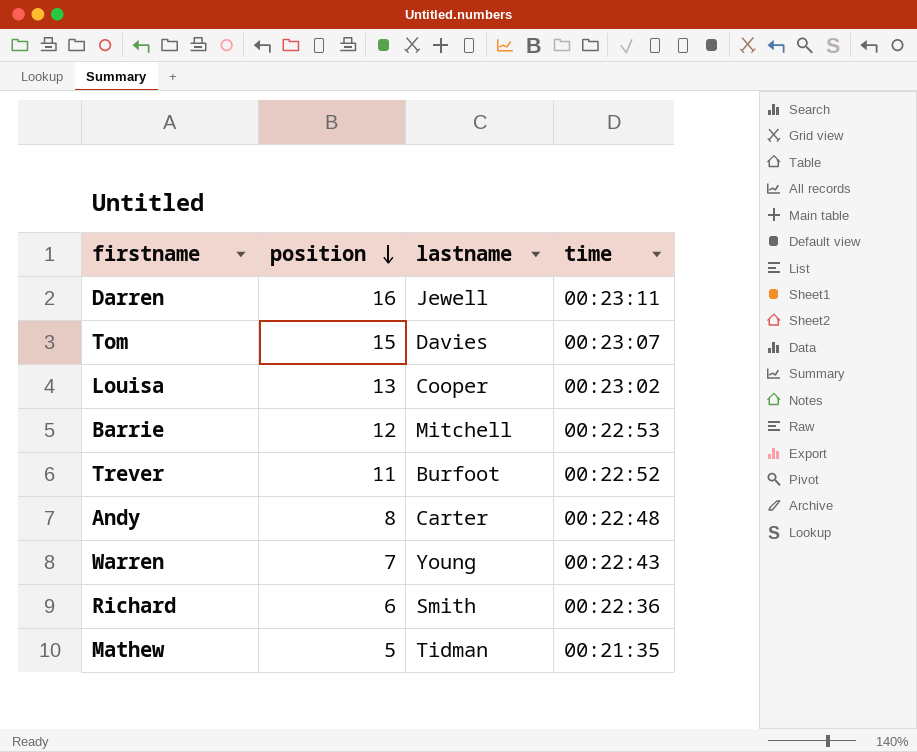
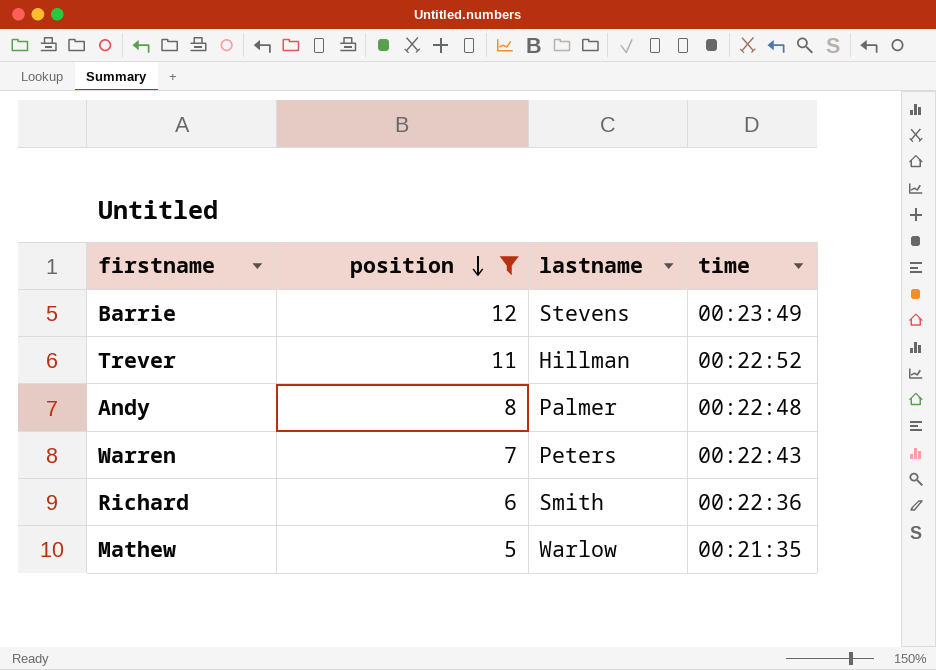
filter: none -> position <= 12
Barrie | lastname: Mitchell -> Stevens
Barrie | time: 00:22:53 -> 00:23:49
Trever | lastname: Burfoot -> Hillman
Andy | lastname: Carter -> Palmer
Warren | lastname: Young -> Peters
Mathew | lastname: Tidman -> Warlow

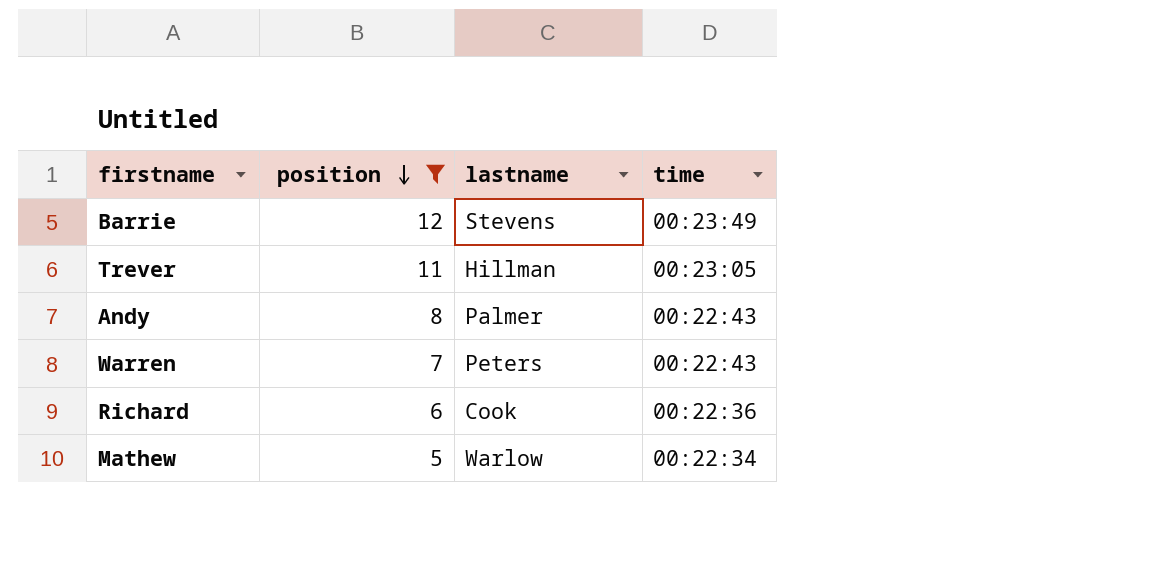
Trever | time: 00:22:52 -> 00:23:05
Andy | time: 00:22:48 -> 00:22:43
Richard | lastname: Smith -> Cook
Mathew | time: 00:21:35 -> 00:22:34

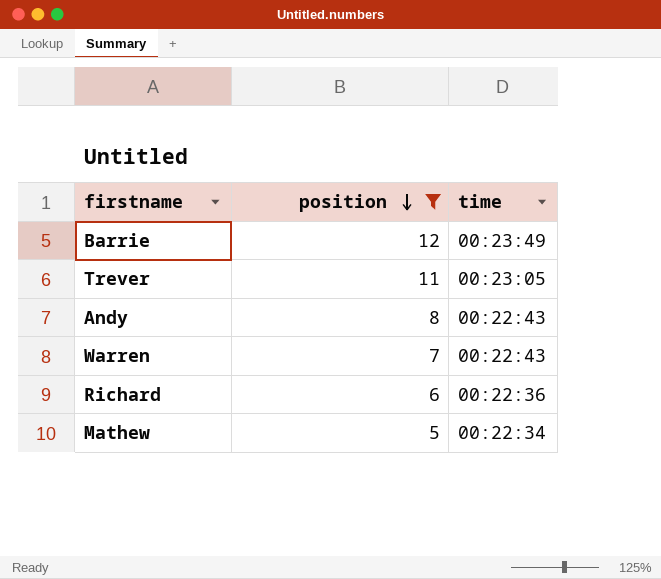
column lastname | position: 3 -> none

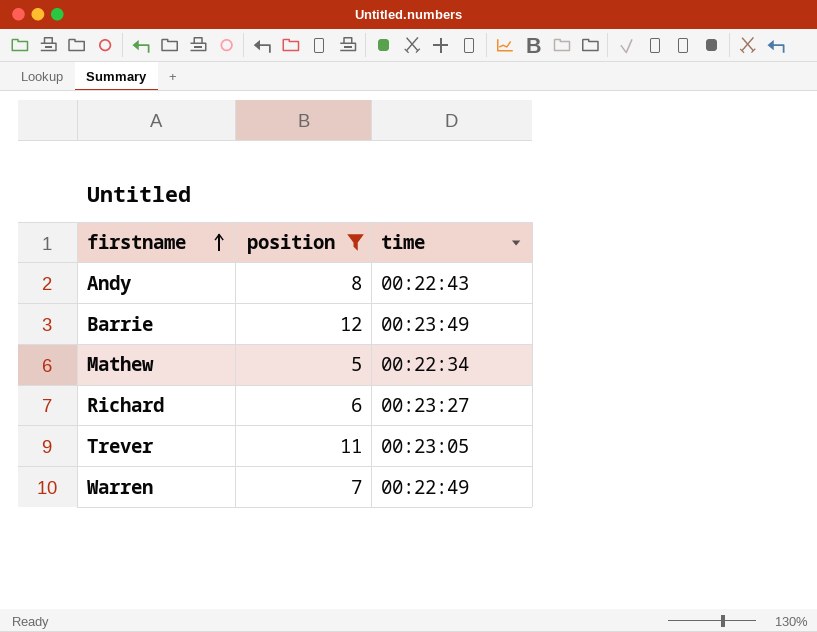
row order: position descending -> firstname ascending
Richard | time: 00:22:36 -> 00:23:27
Warren | time: 00:22:43 -> 00:22:49

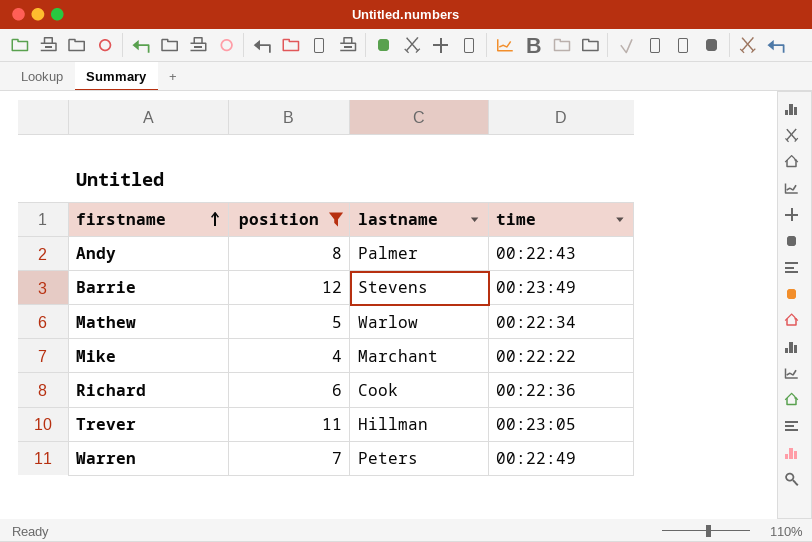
column lastname | position: none -> 3
row Mike: none -> 4 | Marchant | 00:22:22
Richard | time: 00:23:27 -> 00:22:36

